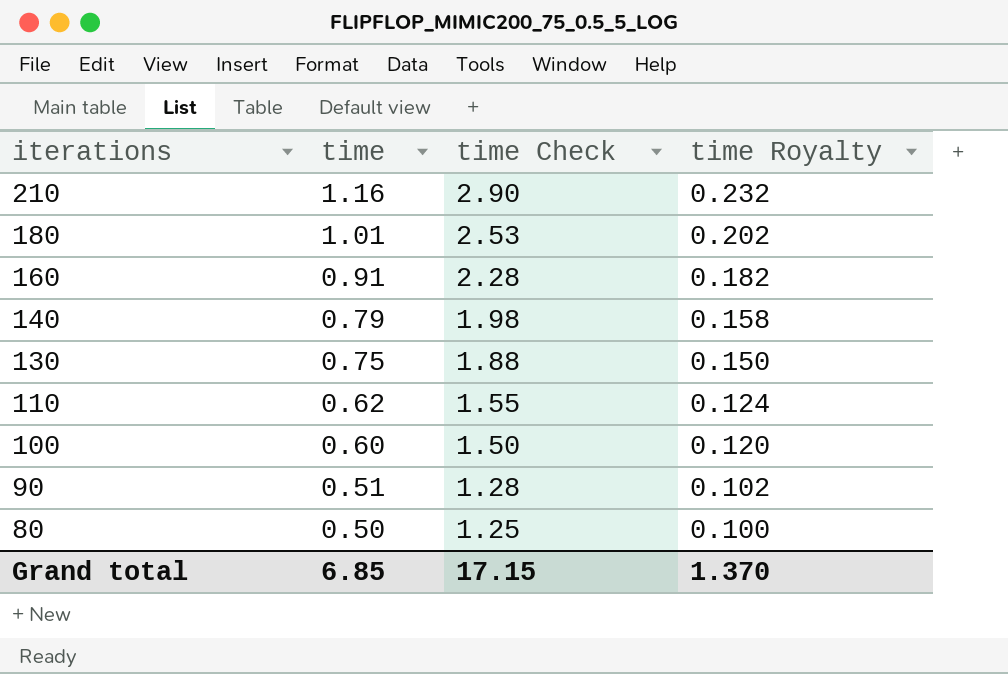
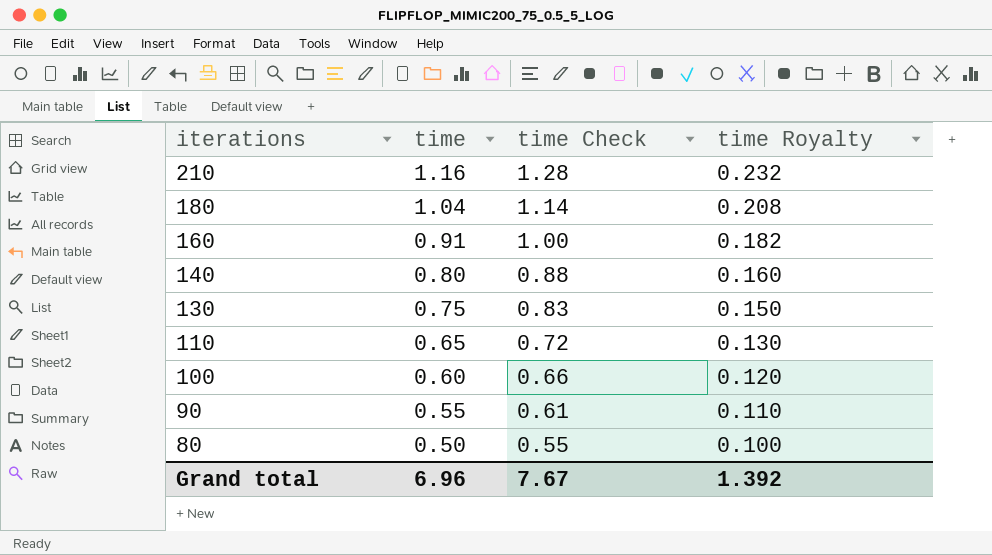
column time Check | formula: [time] * 2.5 -> [time] * 1.1
180 | time: 1.01 -> 1.04
180 | time Royalty: 0.202 -> 0.208
140 | time: 0.79 -> 0.80
140 | time Royalty: 0.158 -> 0.160
110 | time: 0.62 -> 0.65
110 | time Royalty: 0.124 -> 0.130
90 | time: 0.51 -> 0.55
90 | time Royalty: 0.102 -> 0.110
Grand total | time: 6.85 -> 6.96
Grand total | time Check: 17.15 -> 7.67
Grand total | time Royalty: 1.370 -> 1.392

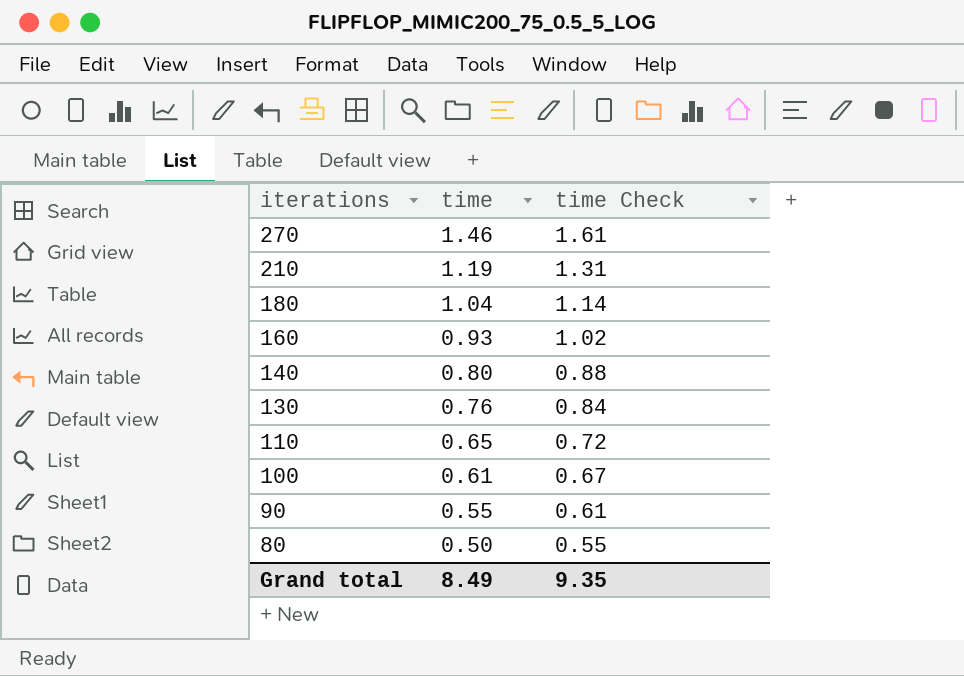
column time Royalty | formula: [time] * 0.2 -> none
row 270: none -> 1.46 | 1.61
210 | time: 1.16 -> 1.19
210 | time Check: 1.28 -> 1.31
160 | time: 0.91 -> 0.93
160 | time Check: 1.00 -> 1.02
130 | time: 0.75 -> 0.76
130 | time Check: 0.83 -> 0.84
100 | time: 0.60 -> 0.61
100 | time Check: 0.66 -> 0.67
Grand total | time: 6.96 -> 8.49
Grand total | time Check: 7.67 -> 9.35

